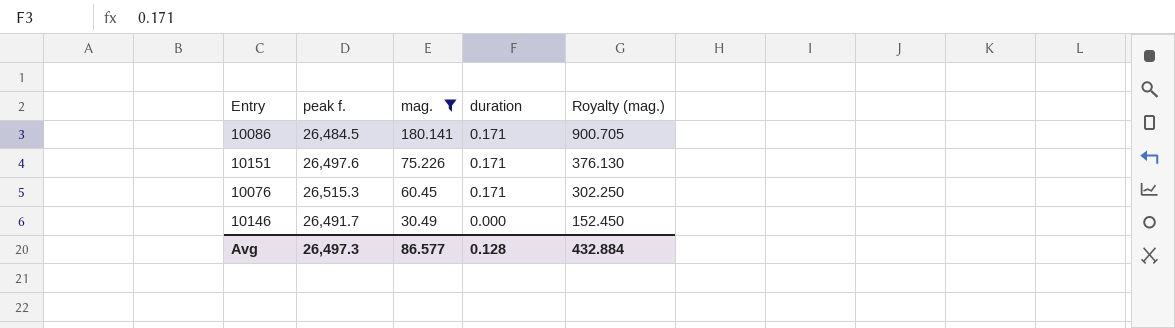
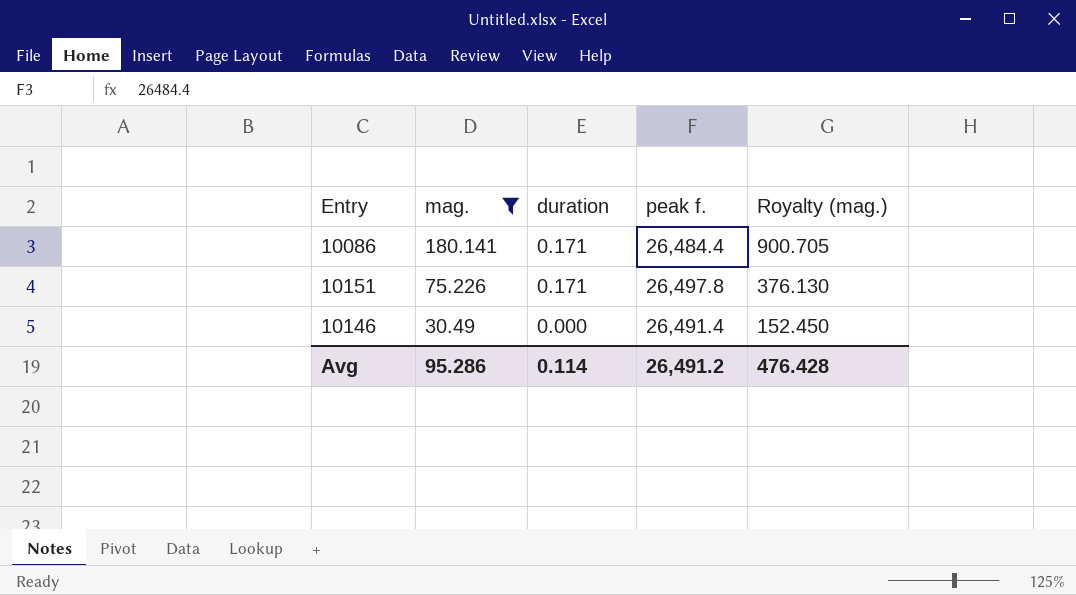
column peak f. | position: 2 -> 4
row 10076: 26,515.3 | 60.45 | 0.171 | 302.250 -> none
10086 | peak f.: 26,484.5 -> 26,484.4
10151 | peak f.: 26,497.6 -> 26,497.8
10146 | peak f.: 26,491.7 -> 26,491.4
Avg | mag.: 86.577 -> 95.286
Avg | duration: 0.128 -> 0.114
Avg | peak f.: 26,497.3 -> 26,491.2
Avg | Royalty (mag.): 432.884 -> 476.428

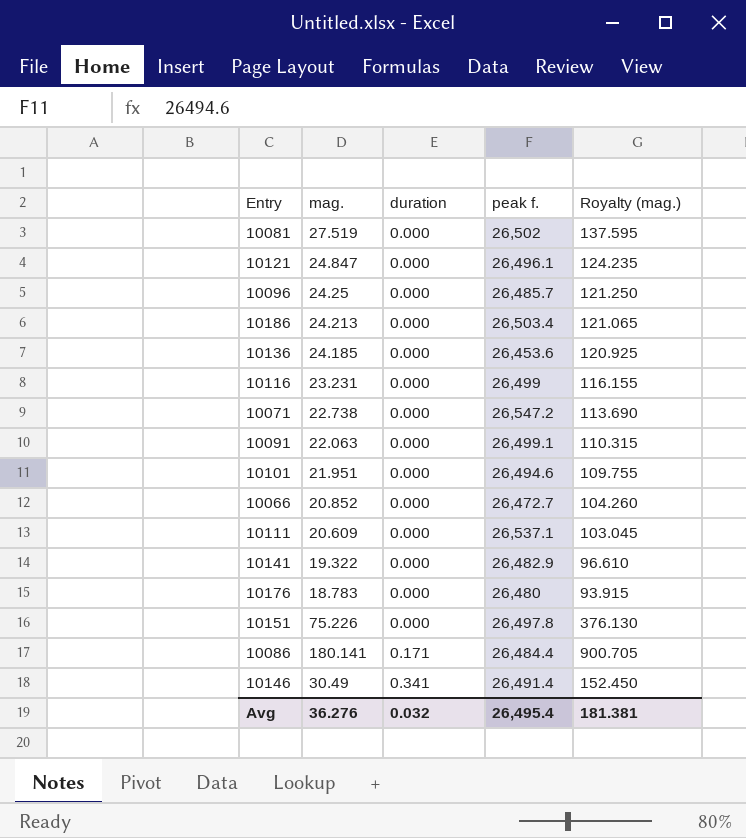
filter: mag. >= 30.49 -> none
row order: mag. descending -> duration ascending
10151 | duration: 0.171 -> 0.000
10146 | duration: 0.000 -> 0.341
Avg | mag.: 95.286 -> 36.276
Avg | duration: 0.114 -> 0.032
Avg | peak f.: 26,491.2 -> 26,495.4
Avg | Royalty (mag.): 476.428 -> 181.381

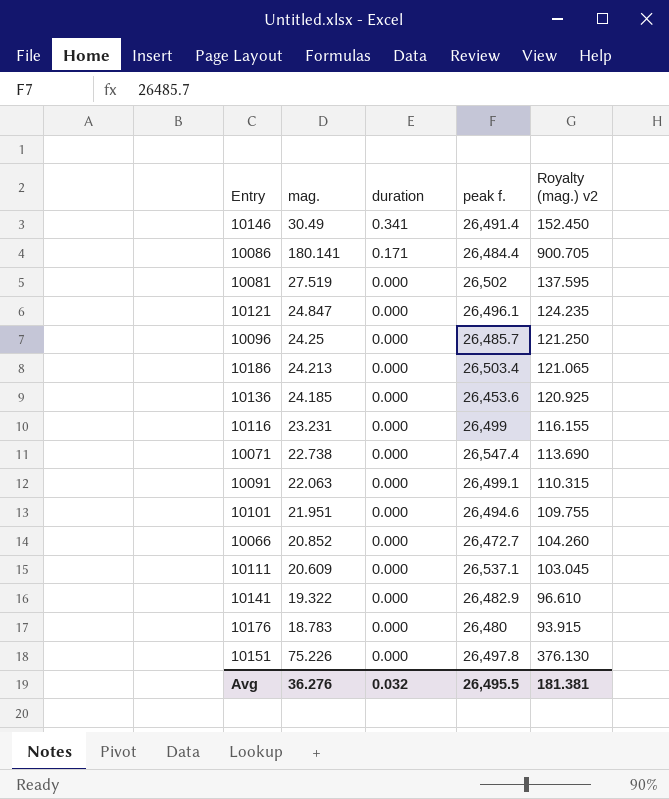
row order: duration ascending -> duration descending
column name: Royalty (mag.) -> Royalty (mag.) v2
10071 | peak f.: 26,547.2 -> 26,547.4
Avg | peak f.: 26,495.4 -> 26,495.5

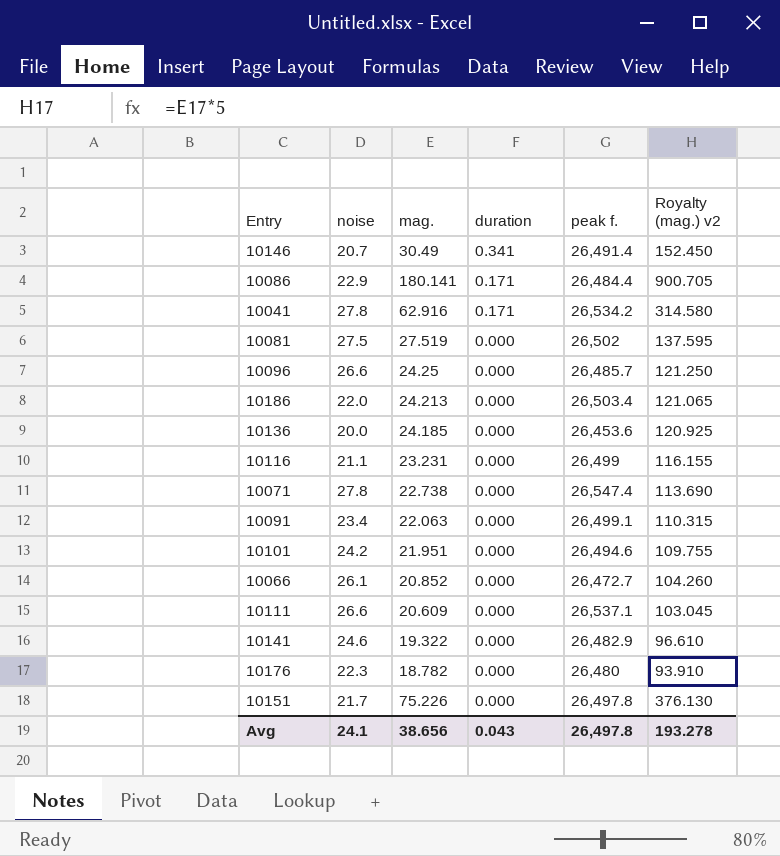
column noise | position: none -> 2
row 10121: 24.847 | 0.000 | 26,496.1 | 124.235 -> none
row 10041: none -> 27.8 | 62.916 | 0.171 | 26,534.2 | 314.580
10176 | mag.: 18.783 -> 18.782
10176 | Royalty (mag.) v2: 93.915 -> 93.910
Avg | mag.: 36.276 -> 38.656
Avg | duration: 0.032 -> 0.043
Avg | peak f.: 26,495.5 -> 26,497.8
Avg | Royalty (mag.) v2: 181.381 -> 193.278

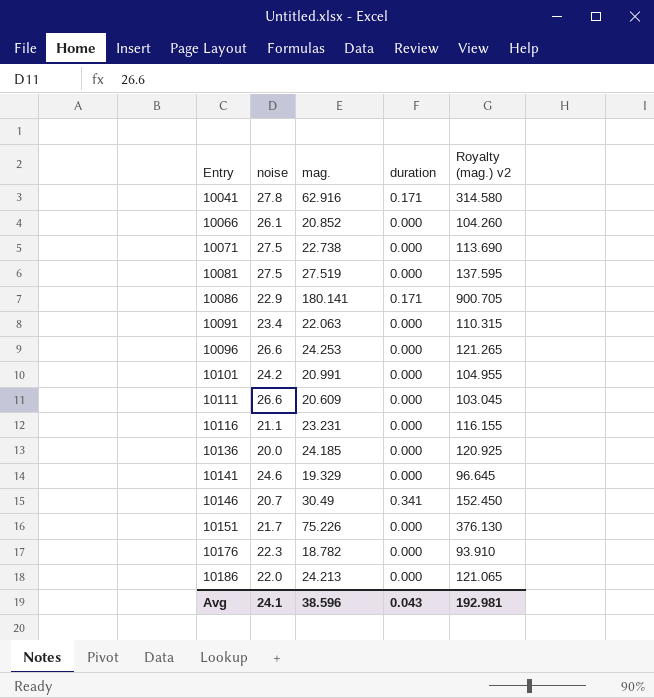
row order: duration descending -> Entry ascending
column peak f. | position: 5 -> none
10071 | noise: 27.8 -> 27.5
10096 | mag.: 24.25 -> 24.253
10096 | Royalty (mag.) v2: 121.250 -> 121.265
10101 | mag.: 21.951 -> 20.991
10101 | Royalty (mag.) v2: 109.755 -> 104.955
10141 | mag.: 19.322 -> 19.329
10141 | Royalty (mag.) v2: 96.610 -> 96.645
Avg | mag.: 38.656 -> 38.596
Avg | Royalty (mag.) v2: 193.278 -> 192.981

